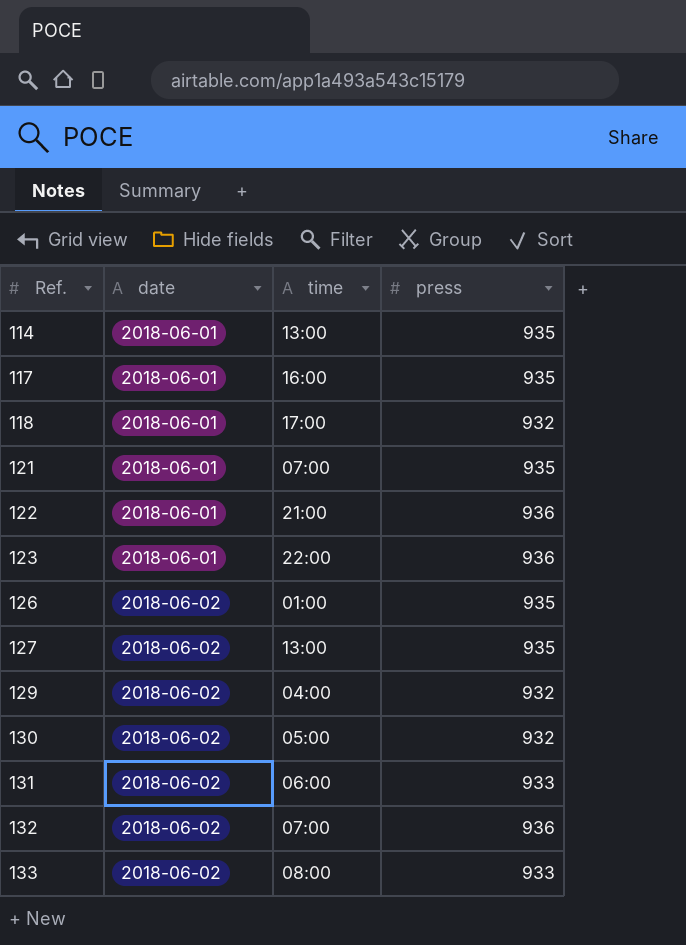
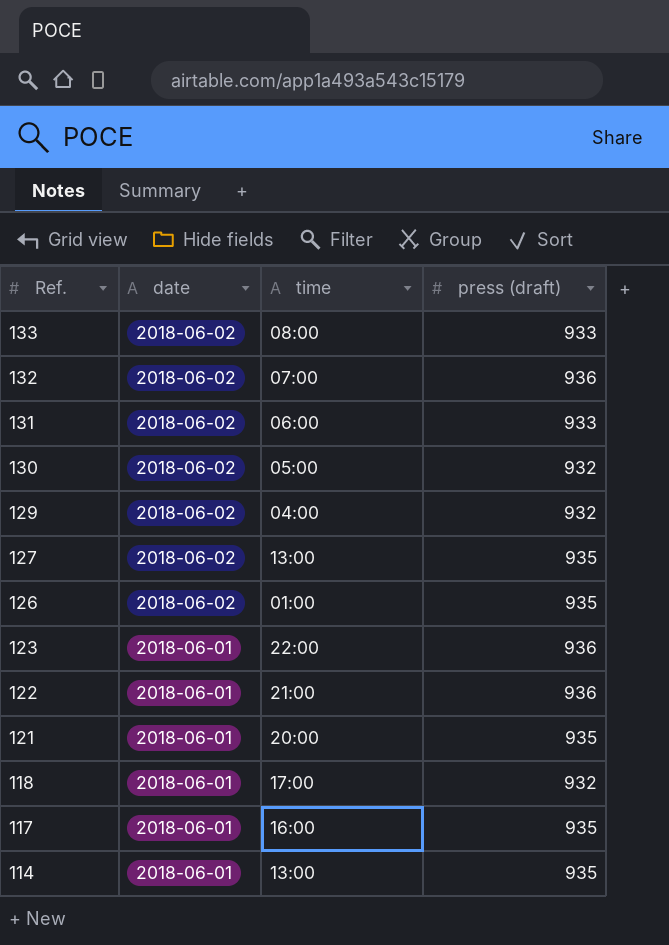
row order: Ref. ascending -> Ref. descending
column name: press -> press (draft)
121 | time: 07:00 -> 20:00

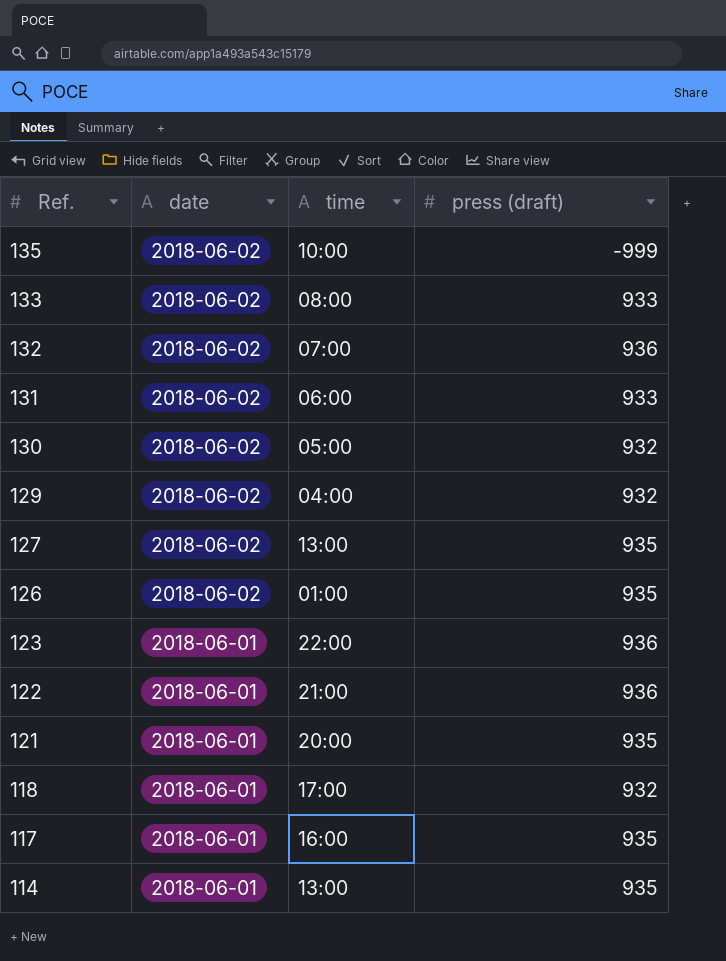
row 135: none -> 2018-06-02 | 10:00 | -999

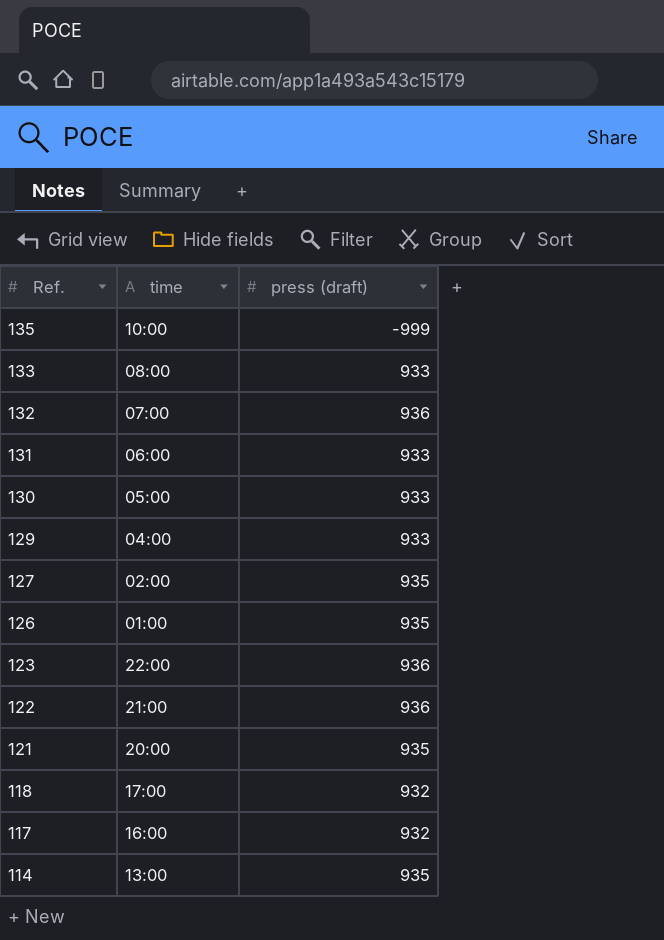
column date | position: 2 -> none
130 | press (draft): 932 -> 933
129 | press (draft): 932 -> 933
127 | time: 13:00 -> 02:00
117 | press (draft): 935 -> 932

